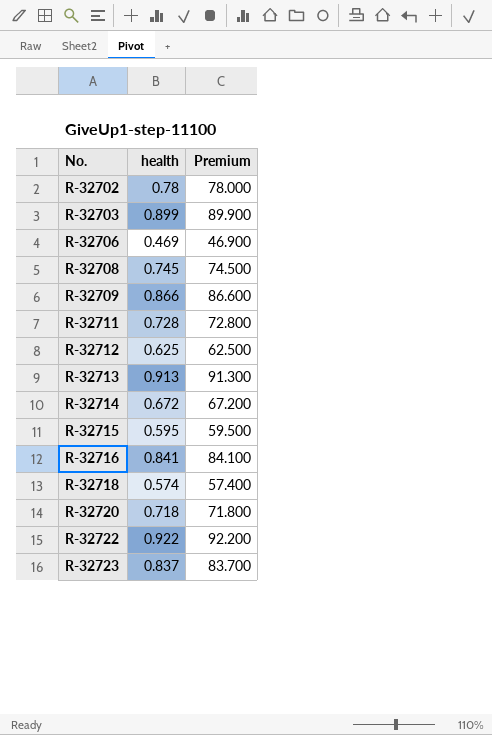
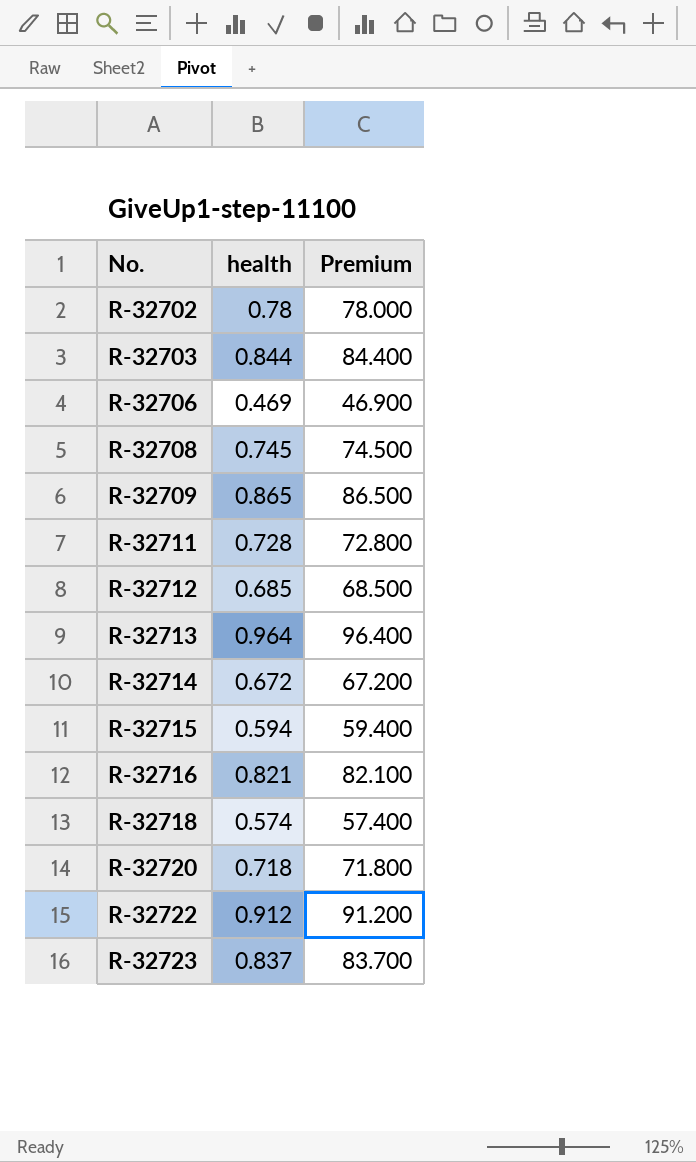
R-32703 | health: 0.899 -> 0.844
R-32703 | Premium: 89.900 -> 84.400
R-32709 | health: 0.866 -> 0.865
R-32709 | Premium: 86.600 -> 86.500
R-32712 | health: 0.625 -> 0.685
R-32712 | Premium: 62.500 -> 68.500
R-32713 | health: 0.913 -> 0.964
R-32713 | Premium: 91.300 -> 96.400
R-32715 | health: 0.595 -> 0.594
R-32715 | Premium: 59.500 -> 59.400
R-32716 | health: 0.841 -> 0.821
R-32716 | Premium: 84.100 -> 82.100
R-32722 | health: 0.922 -> 0.912
R-32722 | Premium: 92.200 -> 91.200

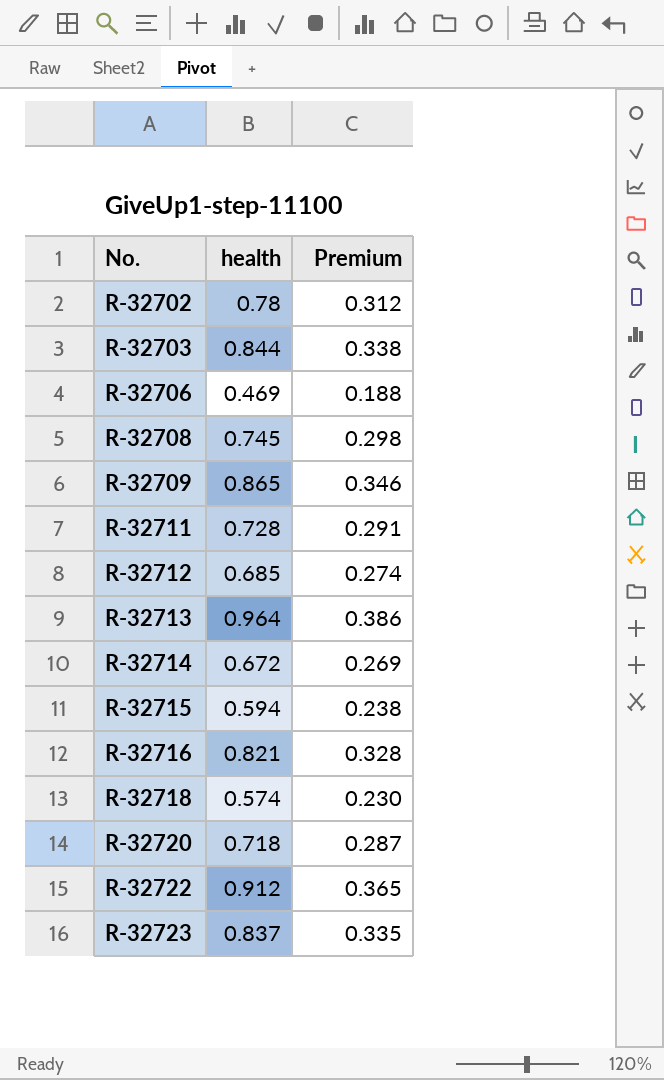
column Premium | formula: [health] * 100 -> [health] * 0.4

